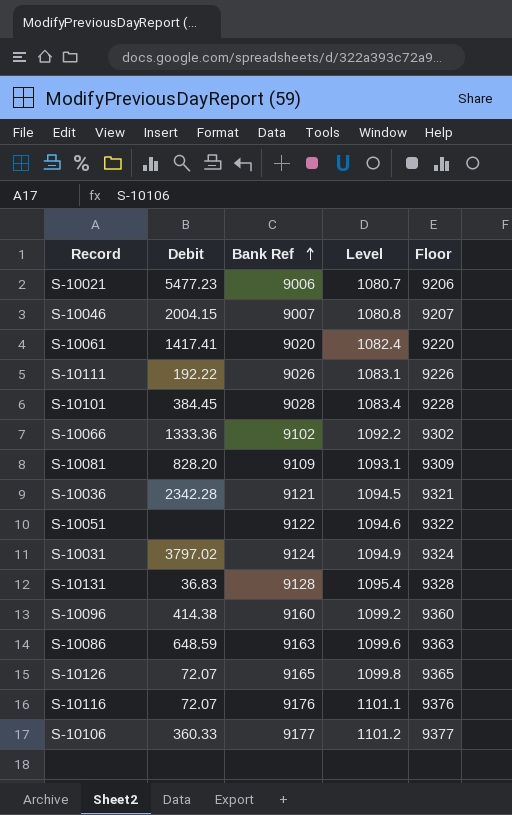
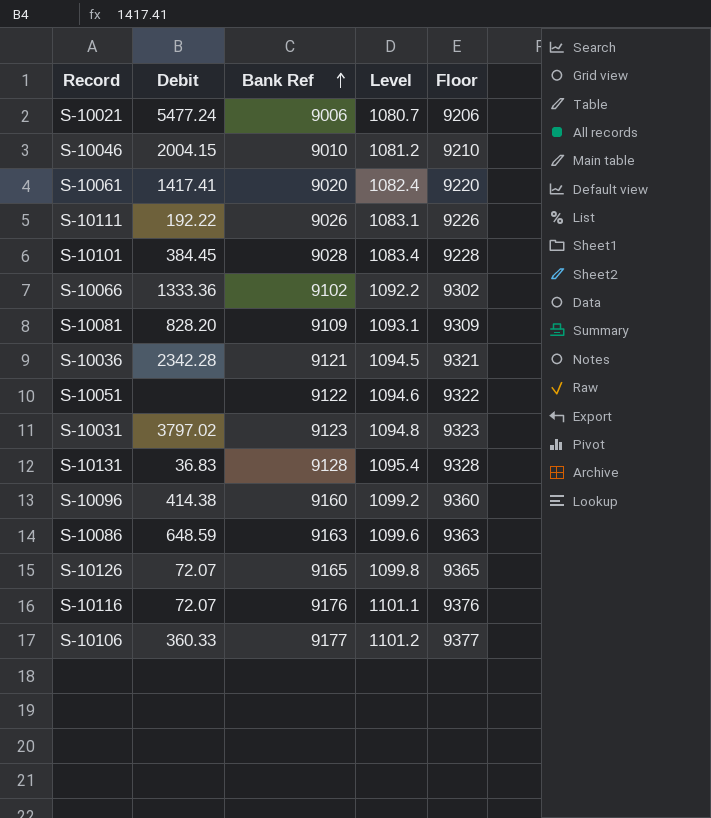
S-10021 | Debit: 5477.23 -> 5477.24
S-10046 | Bank Ref: 9007 -> 9010
S-10046 | Level: 1080.8 -> 1081.2
S-10046 | Floor: 9207 -> 9210
S-10031 | Bank Ref: 9124 -> 9123
S-10031 | Level: 1094.9 -> 1094.8
S-10031 | Floor: 9324 -> 9323

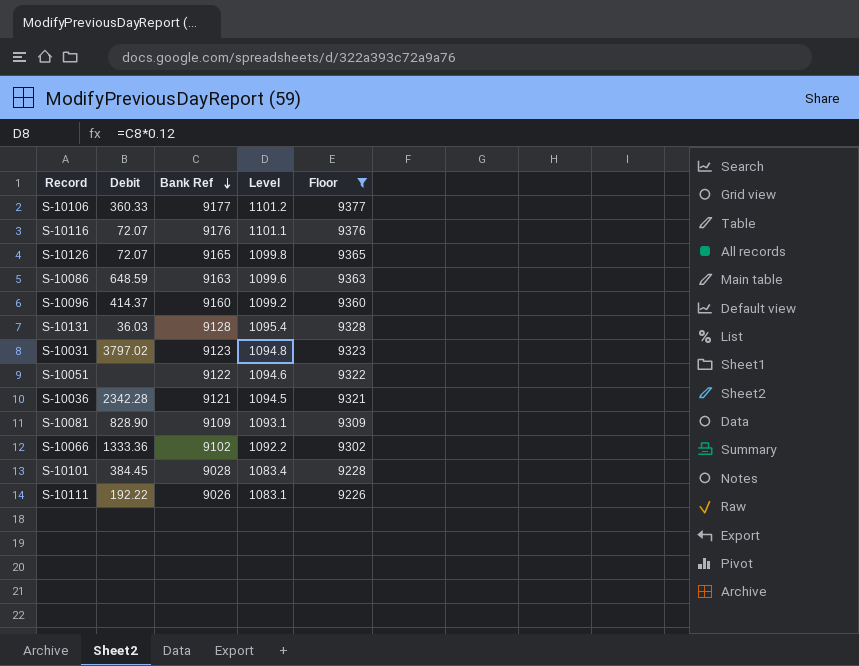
filter: none -> Floor >= 9226
row order: Bank Ref ascending -> Bank Ref descending
S-10096 | Debit: 414.38 -> 414.37
S-10131 | Debit: 36.83 -> 36.03
S-10081 | Debit: 828.20 -> 828.90

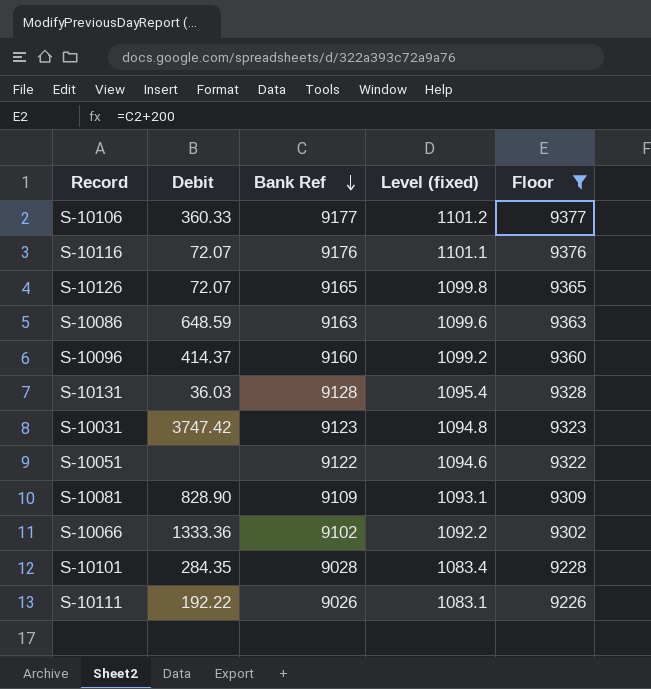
column name: Level -> Level (fixed)
row S-10036: 2342.28 | 9121 | 1094.5 | 9321 -> none
S-10031 | Debit: 3797.02 -> 3747.42
S-10101 | Debit: 384.45 -> 284.35

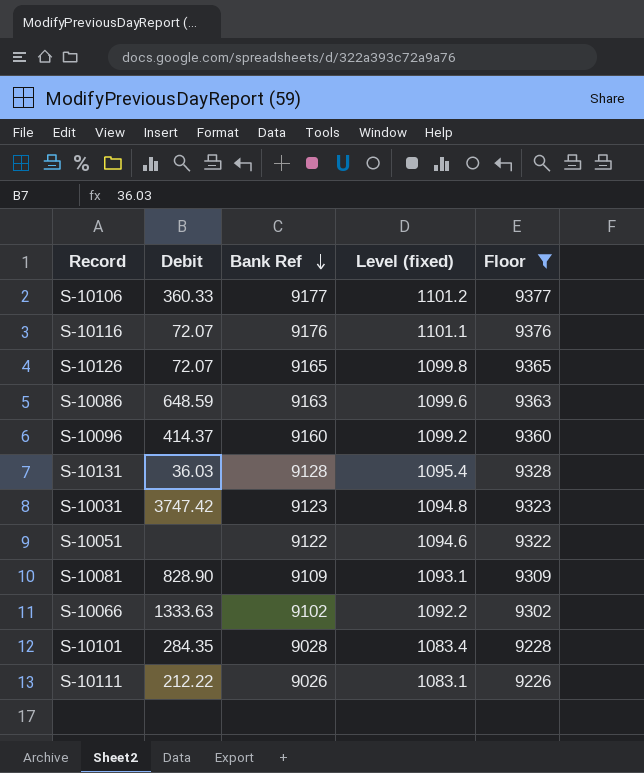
S-10066 | Debit: 1333.36 -> 1333.63
S-10111 | Debit: 192.22 -> 212.22

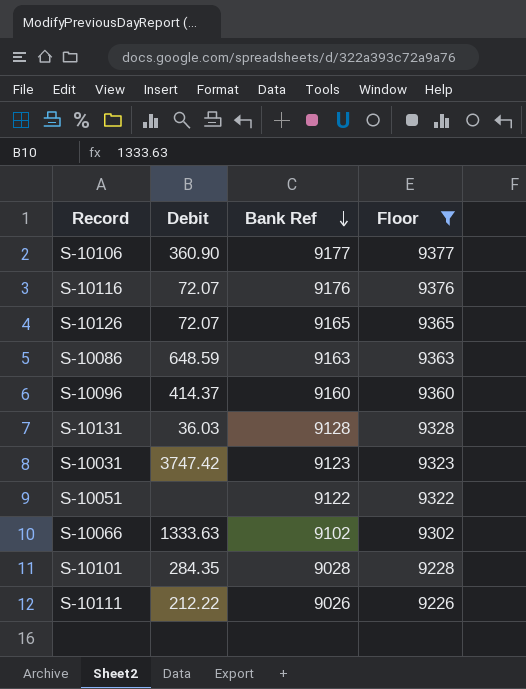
column Level (fixed) | formula: [Bank Ref] * 0.12 -> none
row S-10081: 828.90 | 9109 | 1093.1 | 9309 -> none
S-10106 | Debit: 360.33 -> 360.90

